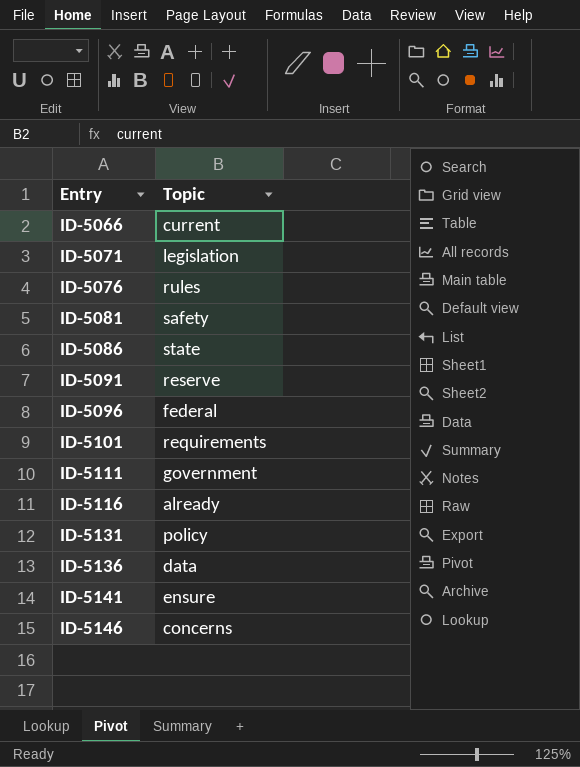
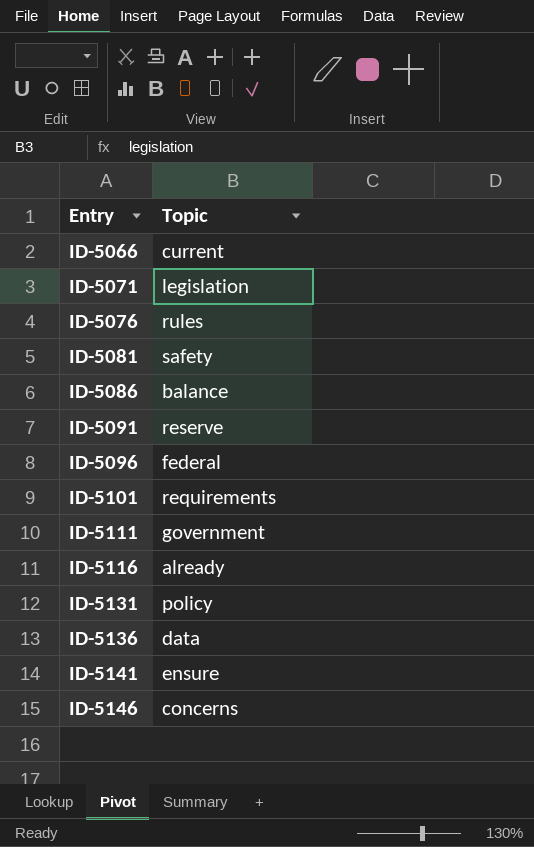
ID-5086 | Topic: state -> balance

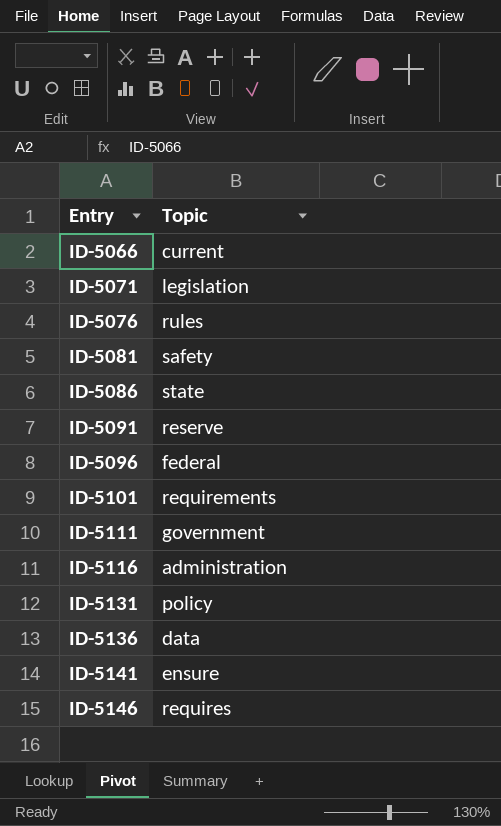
ID-5086 | Topic: balance -> state
ID-5116 | Topic: already -> administration
ID-5146 | Topic: concerns -> requires

